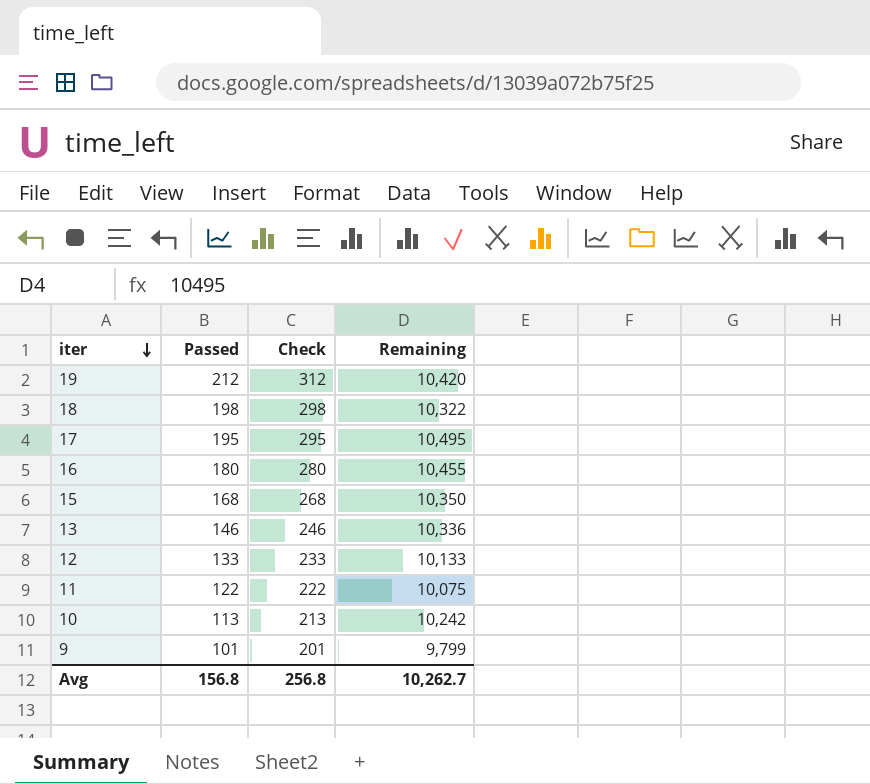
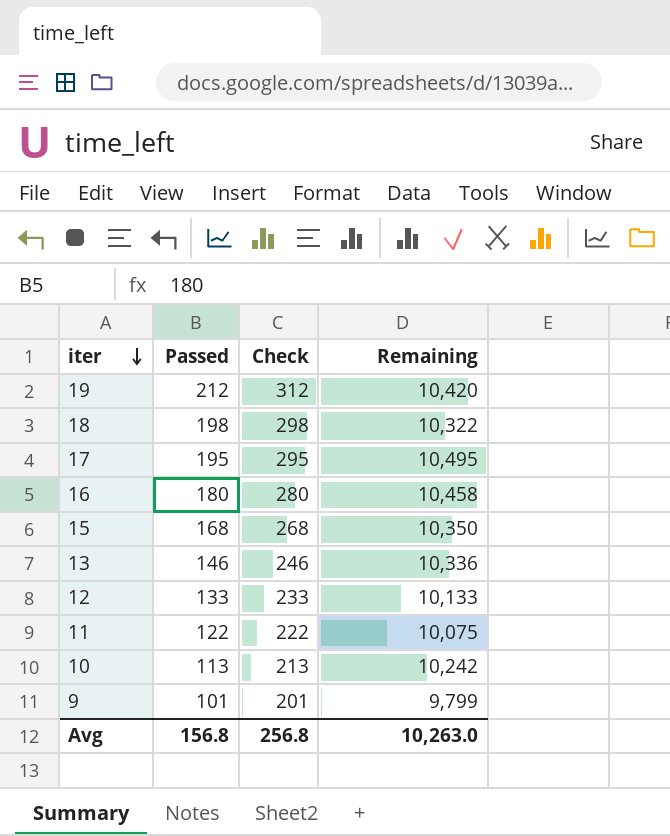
16 | Remaining: 10,455 -> 10,458
Avg | Remaining: 10,262.7 -> 10,263.0

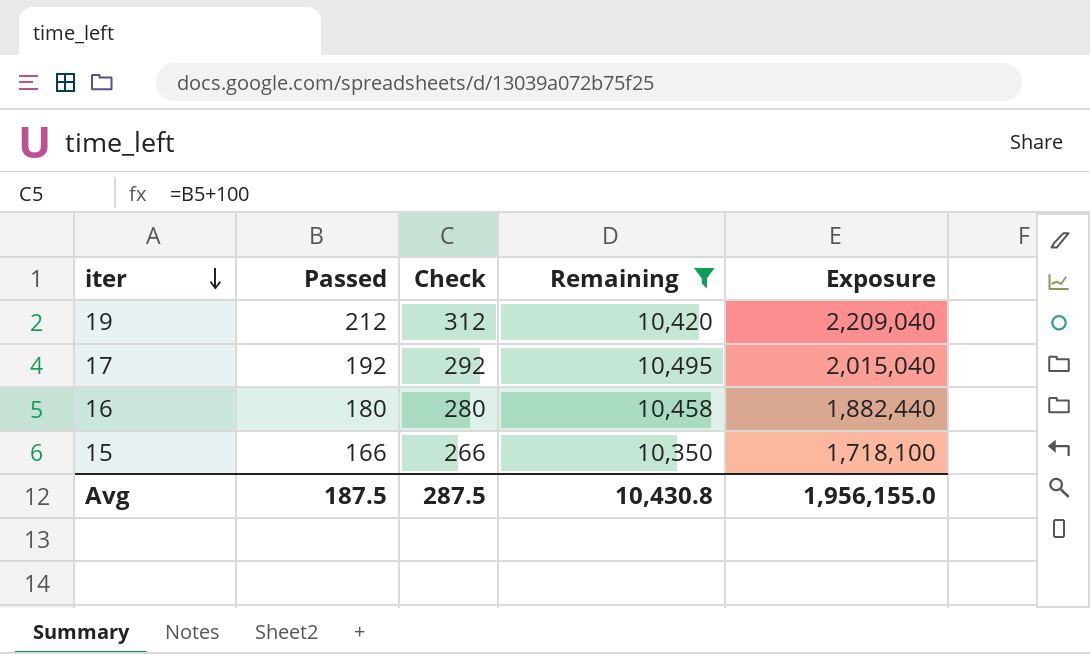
filter: none -> Remaining >= 10,350
column Exposure | formula: none -> [Passed] * [Remaining]
17 | Passed: 195 -> 192
17 | Check: 295 -> 292
15 | Passed: 168 -> 166
15 | Check: 268 -> 266
Avg | Passed: 156.8 -> 187.5
Avg | Check: 256.8 -> 287.5
Avg | Remaining: 10,263.0 -> 10,430.8

